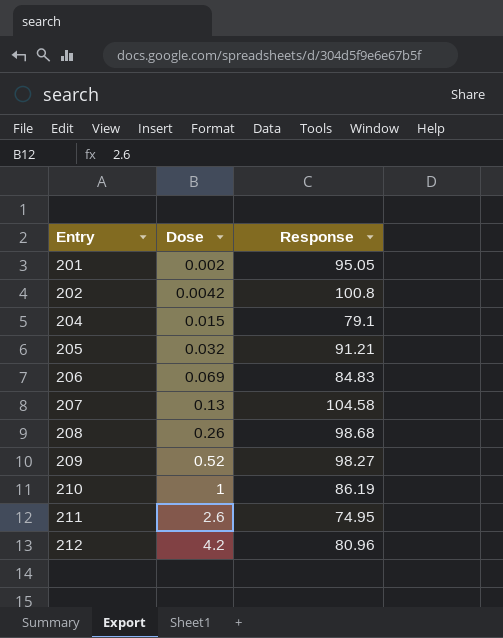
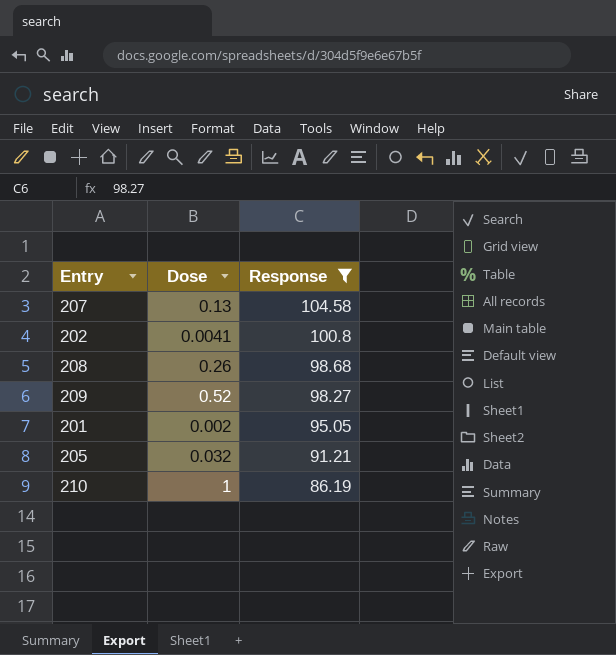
filter: none -> Response >= 86.19
row order: Entry ascending -> Response descending
202 | Dose: 0.0042 -> 0.0041

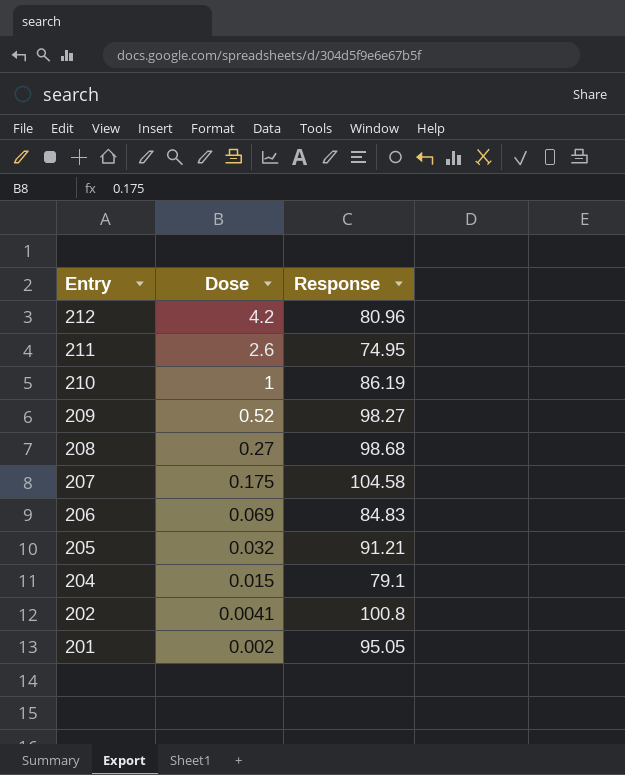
filter: Response >= 86.19 -> none
row order: Response descending -> Entry descending
208 | Dose: 0.26 -> 0.27
207 | Dose: 0.13 -> 0.175

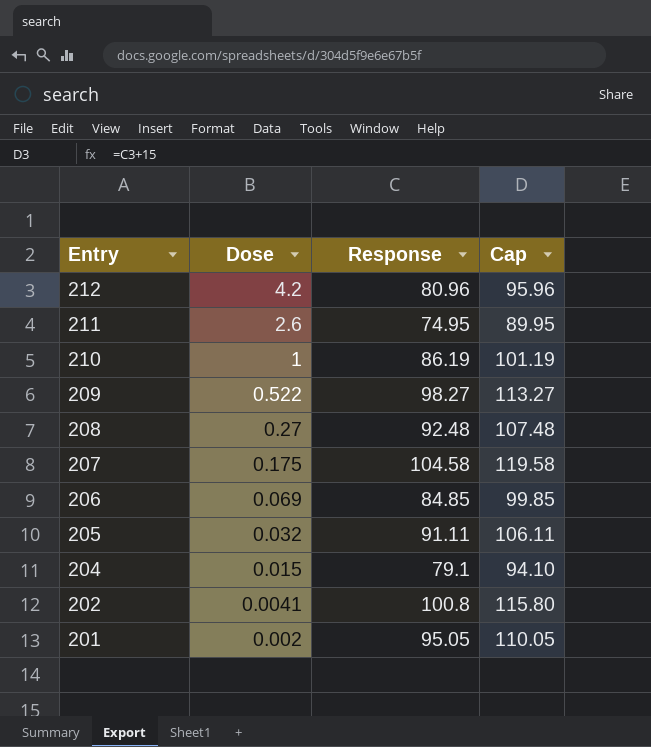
column Cap | formula: none -> [Response] + 15
209 | Dose: 0.52 -> 0.522
208 | Response: 98.68 -> 92.48
206 | Response: 84.83 -> 84.85
205 | Response: 91.21 -> 91.11

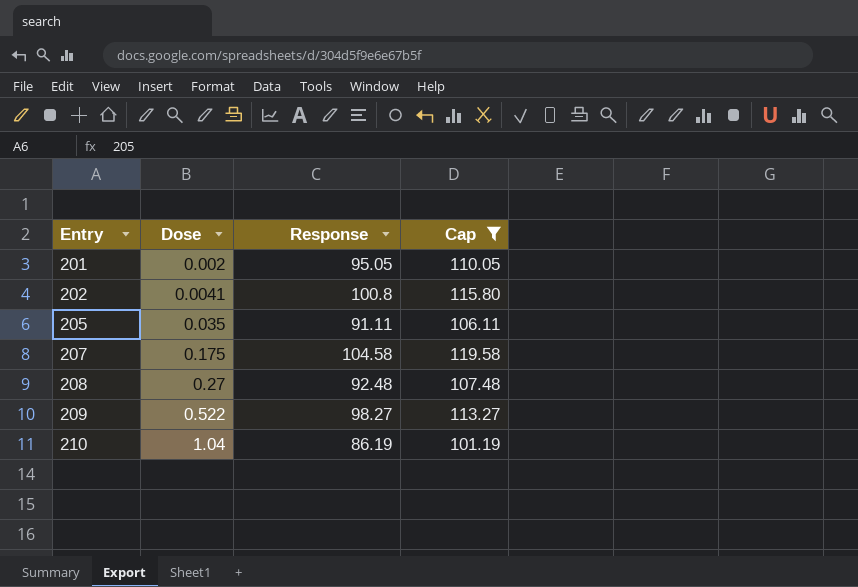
filter: none -> Cap >= 101.19
row order: Entry descending -> Entry ascending
205 | Dose: 0.032 -> 0.035
210 | Dose: 1 -> 1.04

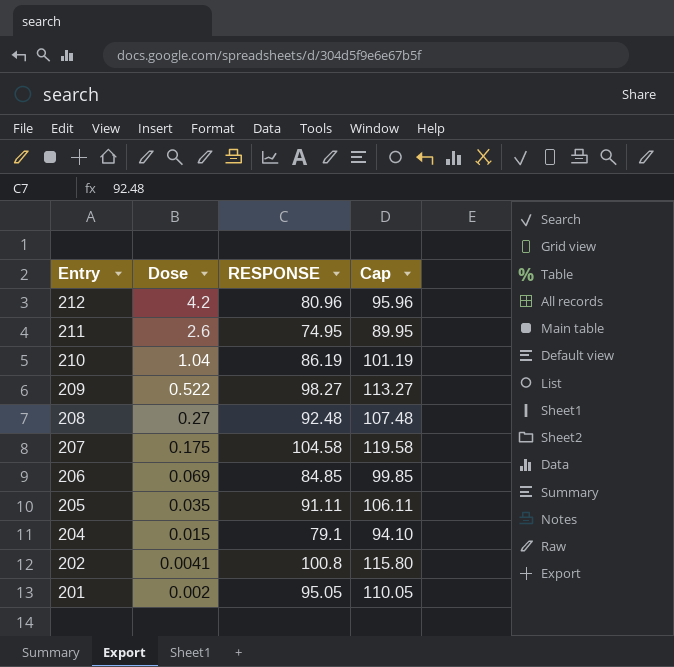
filter: Cap >= 101.19 -> none
row order: Entry ascending -> Entry descending
column name: Response -> RESPONSE

